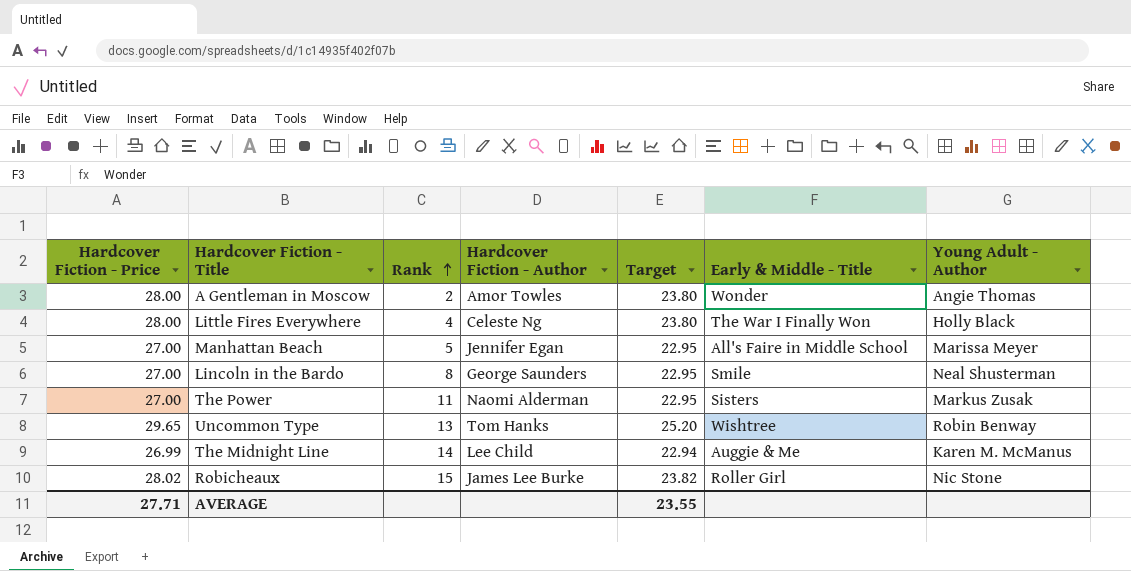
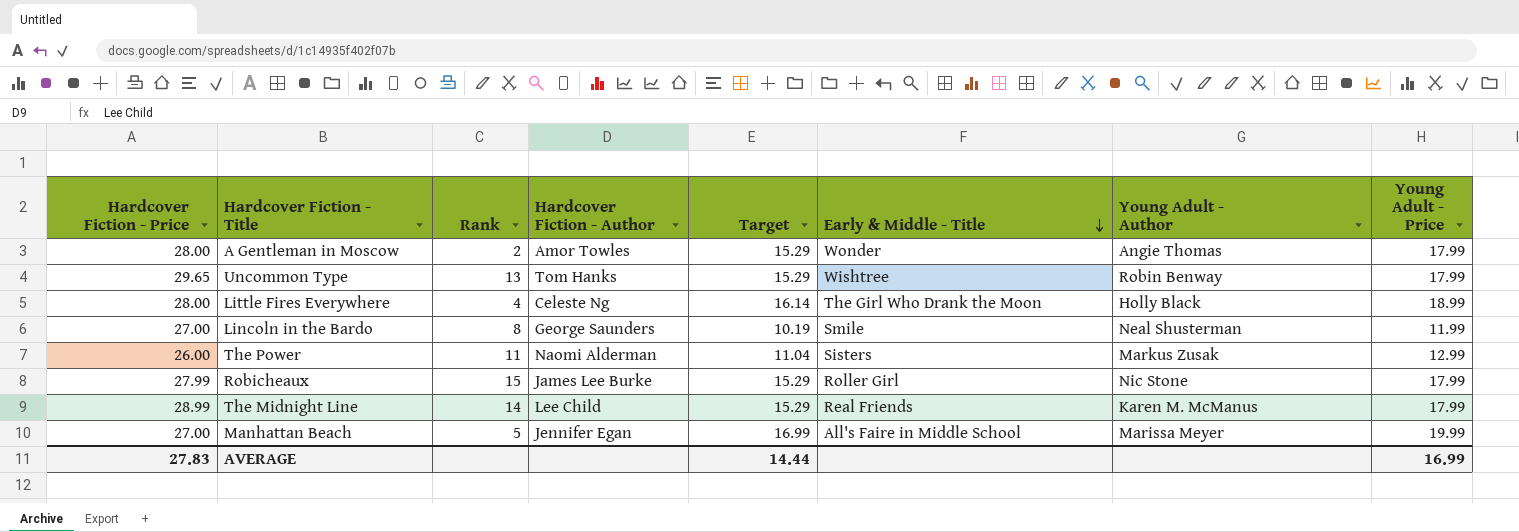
row order: Rank ascending -> Early & Middle - Title descending
column Target | formula: [Hardcover Fiction - Price] * 0.85 -> [Young Adult - Price] * 0.85
column Young Adult - Price | position: none -> 8
Little Fires Everywhere | Early & Middle - Title: The War I Finally Won -> The Girl Who Drank the Moon
The Power | Hardcover Fiction - Price: 27.00 -> 26.00
Robicheaux | Hardcover Fiction - Price: 28.02 -> 27.99
The Midnight Line | Hardcover Fiction - Price: 26.99 -> 28.99
The Midnight Line | Early & Middle - Title: Auggie & Me -> Real Friends
AVERAGE | Hardcover Fiction - Price: 27.71 -> 27.83
AVERAGE | Target: 23.55 -> 14.44

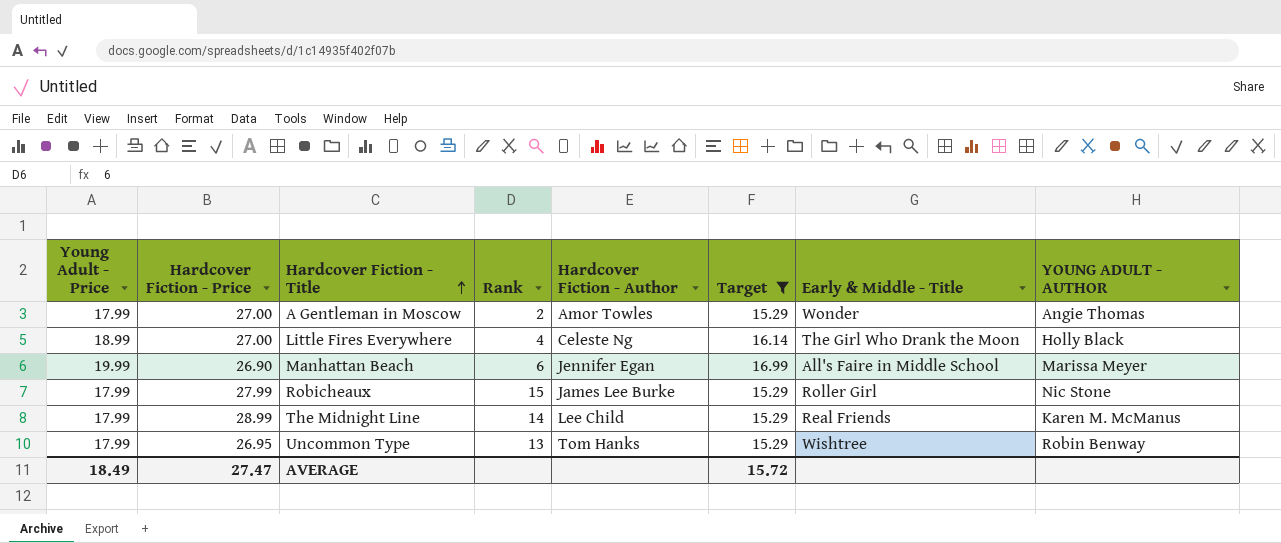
filter: none -> Target >= 15.29
row order: Early & Middle - Title descending -> Hardcover Fiction - Title ascending
column Young Adult - Price | position: 8 -> 1
column name: Young Adult - Author -> YOUNG ADULT - AUTHOR
A Gentleman in Moscow | Hardcover Fiction - Price: 28.00 -> 27.00
Little Fires Everywhere | Hardcover Fiction - Price: 28.00 -> 27.00
Manhattan Beach | Hardcover Fiction - Price: 27.00 -> 26.90
Manhattan Beach | Rank: 5 -> 6
Uncommon Type | Hardcover Fiction - Price: 29.65 -> 26.95
AVERAGE | Young Adult - Price: 16.99 -> 18.49
AVERAGE | Hardcover Fiction - Price: 27.83 -> 27.47
AVERAGE | Target: 14.44 -> 15.72

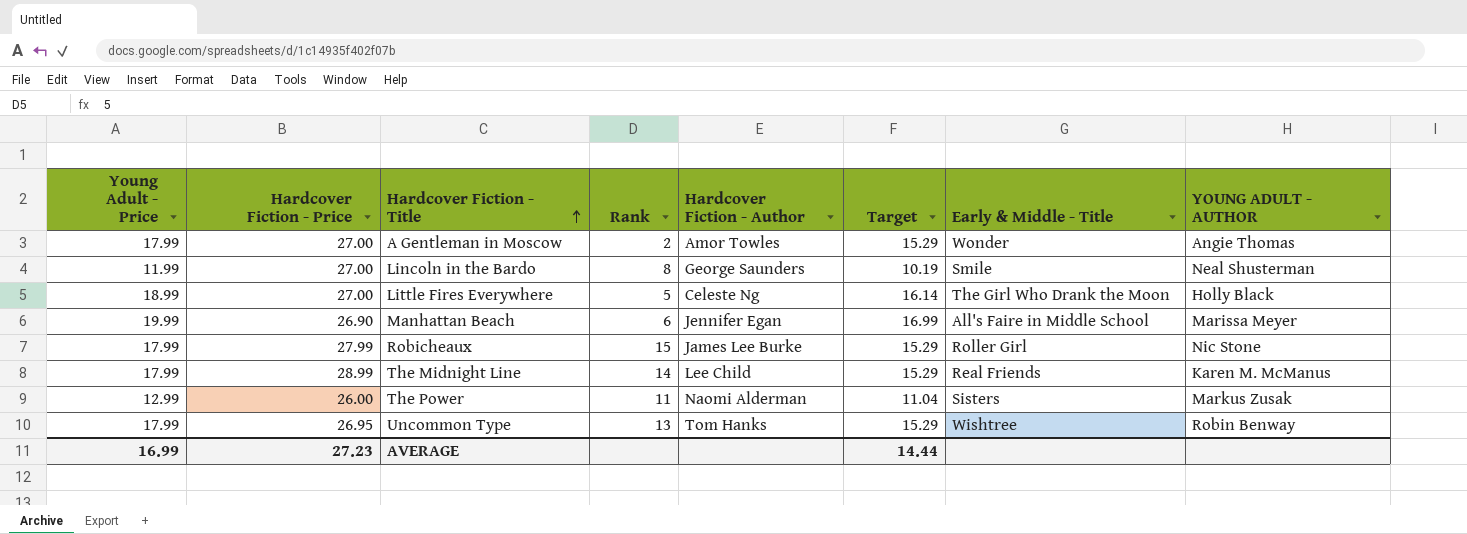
filter: Target >= 15.29 -> none
Little Fires Everywhere | Rank: 4 -> 5
AVERAGE | Young Adult - Price: 18.49 -> 16.99
AVERAGE | Hardcover Fiction - Price: 27.47 -> 27.23
AVERAGE | Target: 15.72 -> 14.44

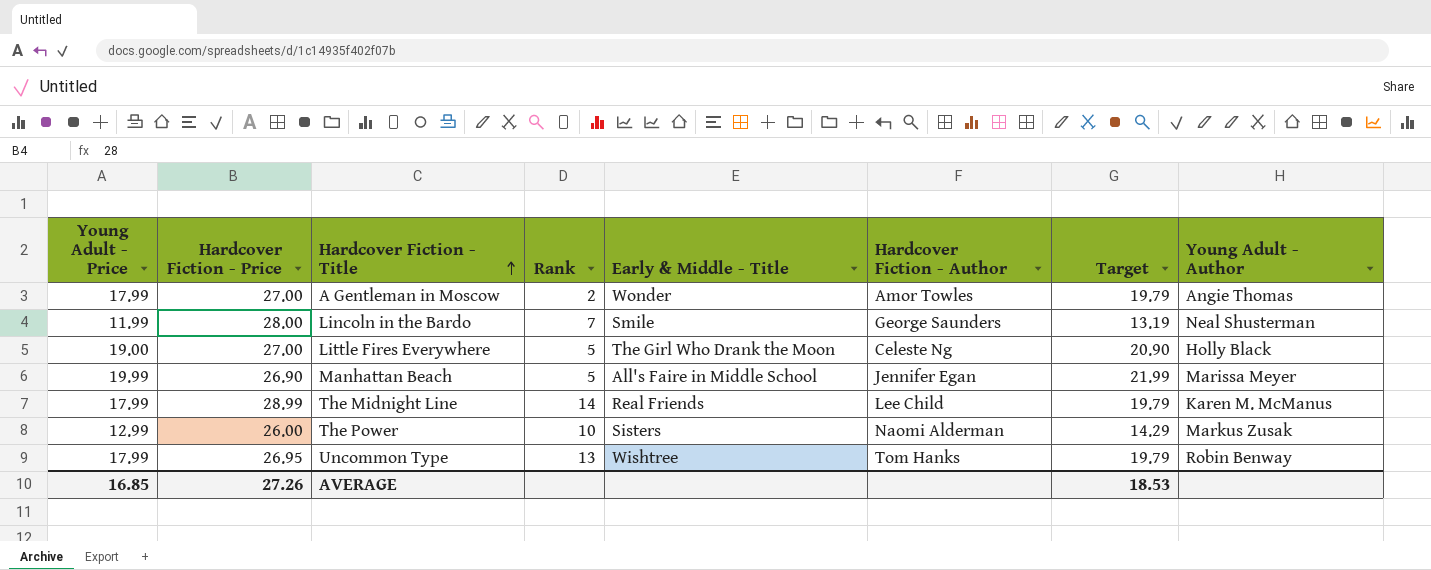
column Early & Middle - Title | position: 7 -> 5
column Target | formula: [Young Adult - Price] * 0.85 -> [Young Adult - Price] * 1.1
column name: YOUNG ADULT - AUTHOR -> Young Adult - Author
row Robicheaux: 17.99 | 27.99 | 15 | James Lee Burke | 15.29 | Roller Girl | Nic Stone -> none
Lincoln in the Bardo | Hardcover Fiction - Price: 27.00 -> 28.00
Lincoln in the Bardo | Rank: 8 -> 7
Little Fires Everywhere | Young Adult - Price: 18.99 -> 19.00
Manhattan Beach | Rank: 6 -> 5
The Power | Rank: 11 -> 10
AVERAGE | Young Adult - Price: 16.99 -> 16.85
AVERAGE | Hardcover Fiction - Price: 27.23 -> 27.26
AVERAGE | Target: 14.44 -> 18.53

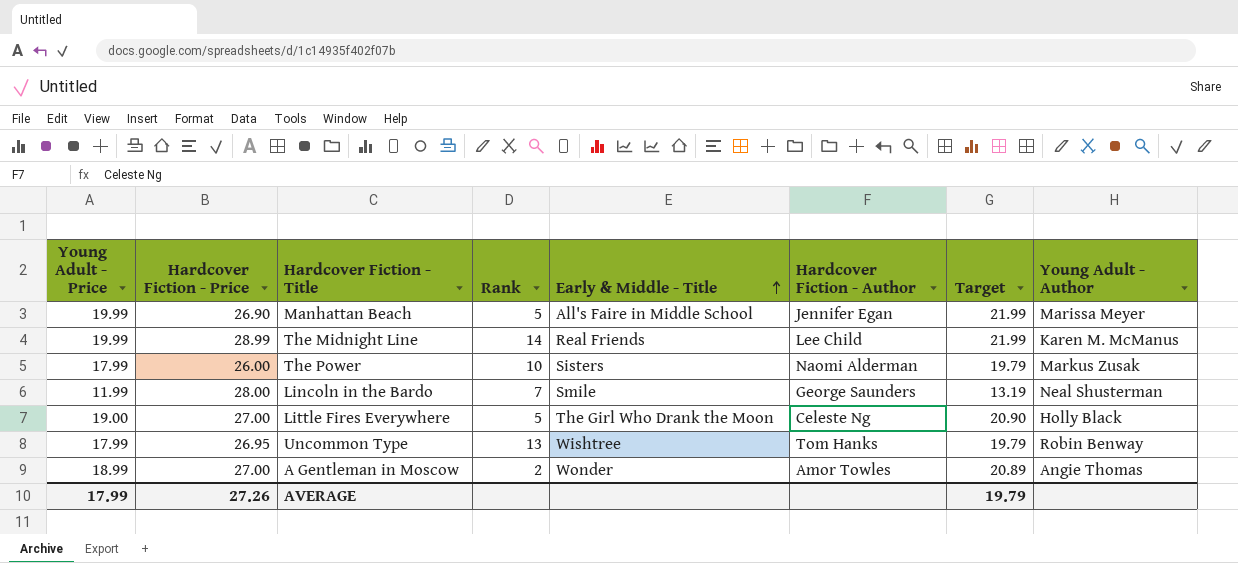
row order: Hardcover Fiction - Title ascending -> Early & Middle - Title ascending
The Midnight Line | Young Adult - Price: 17.99 -> 19.99
The Midnight Line | Target: 19.79 -> 21.99
The Power | Young Adult - Price: 12.99 -> 17.99
The Power | Target: 14.29 -> 19.79
A Gentleman in Moscow | Young Adult - Price: 17.99 -> 18.99
A Gentleman in Moscow | Target: 19.79 -> 20.89
AVERAGE | Young Adult - Price: 16.85 -> 17.99
AVERAGE | Target: 18.53 -> 19.79

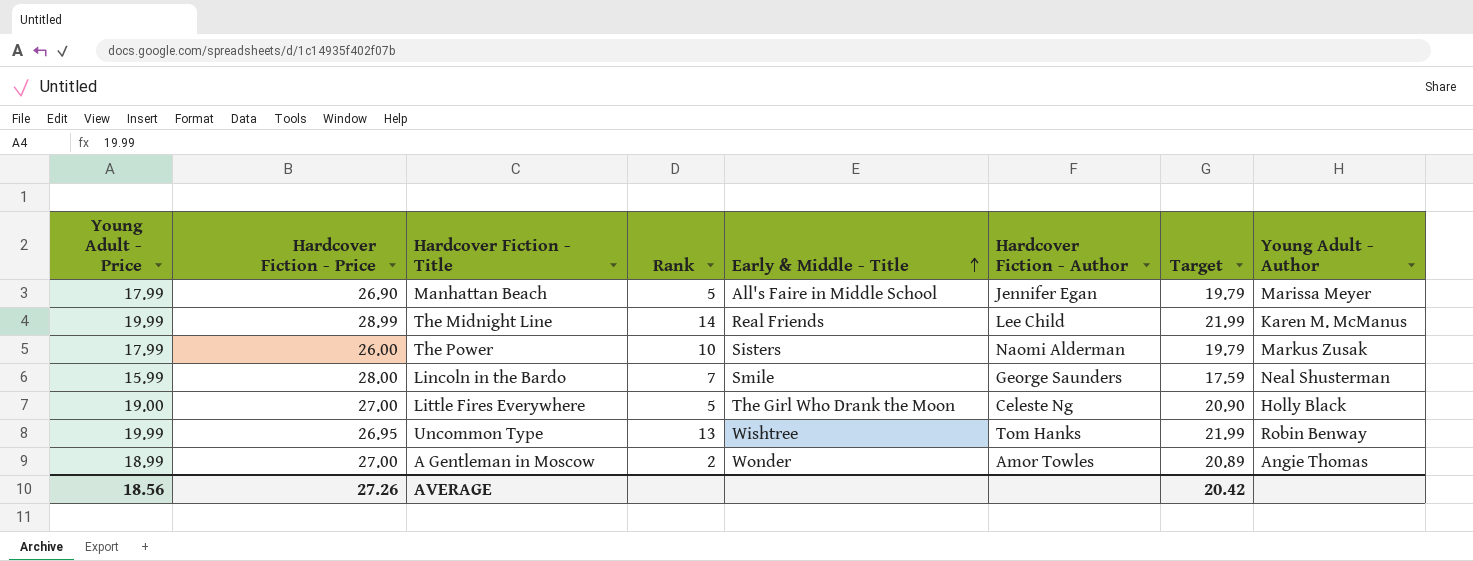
Manhattan Beach | Young Adult - Price: 19.99 -> 17.99
Manhattan Beach | Target: 21.99 -> 19.79
Lincoln in the Bardo | Young Adult - Price: 11.99 -> 15.99
Lincoln in the Bardo | Target: 13.19 -> 17.59
Uncommon Type | Young Adult - Price: 17.99 -> 19.99
Uncommon Type | Target: 19.79 -> 21.99
AVERAGE | Young Adult - Price: 17.99 -> 18.56
AVERAGE | Target: 19.79 -> 20.42

